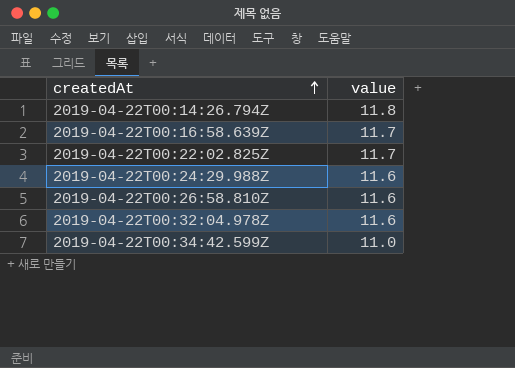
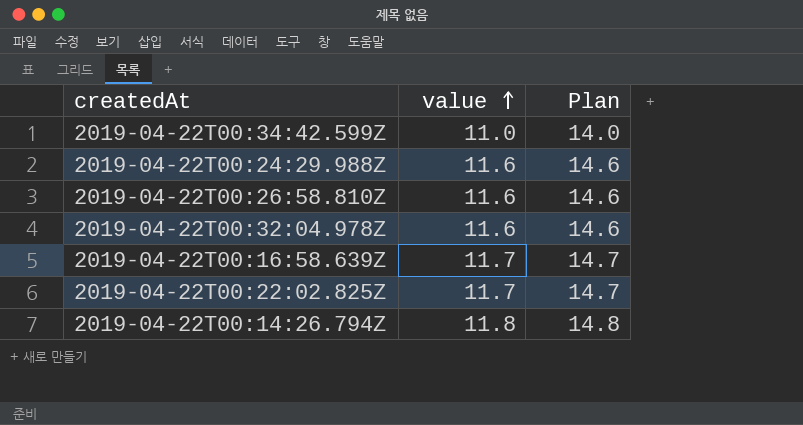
row order: createdAt ascending -> value ascending
column Plan | formula: none -> [value] + 3

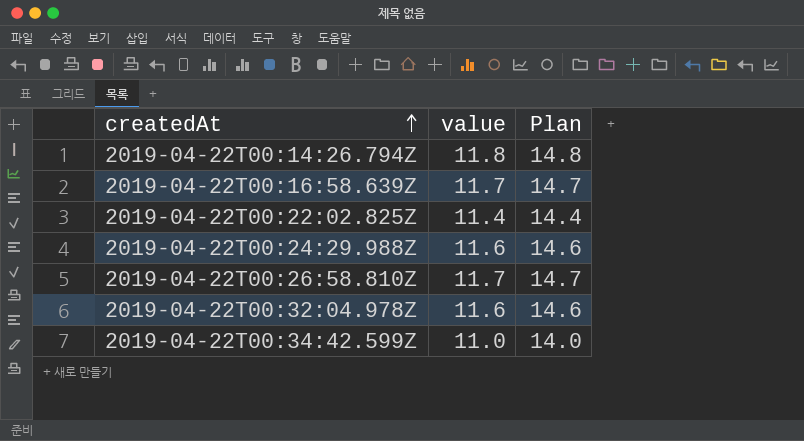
row order: value ascending -> createdAt ascending
2019-04-22T00:22:02.825Z | value: 11.7 -> 11.4
2019-04-22T00:22:02.825Z | Plan: 14.7 -> 14.4
2019-04-22T00:26:58.810Z | value: 11.6 -> 11.7
2019-04-22T00:26:58.810Z | Plan: 14.6 -> 14.7

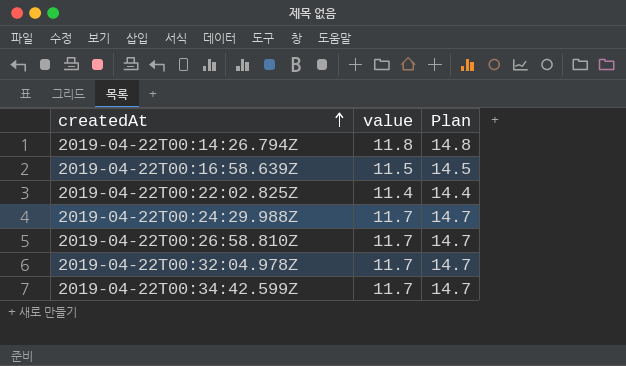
2019-04-22T00:16:58.639Z | value: 11.7 -> 11.5
2019-04-22T00:16:58.639Z | Plan: 14.7 -> 14.5
2019-04-22T00:24:29.988Z | value: 11.6 -> 11.7
2019-04-22T00:24:29.988Z | Plan: 14.6 -> 14.7
2019-04-22T00:32:04.978Z | value: 11.6 -> 11.7
2019-04-22T00:32:04.978Z | Plan: 14.6 -> 14.7
2019-04-22T00:34:42.599Z | value: 11.0 -> 11.7
2019-04-22T00:34:42.599Z | Plan: 14.0 -> 14.7

